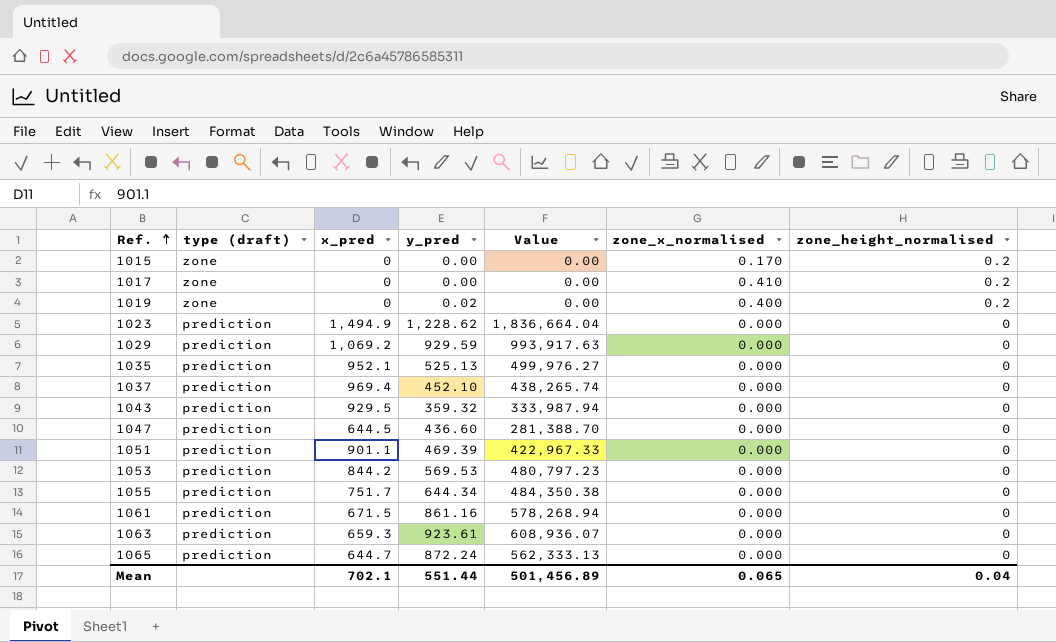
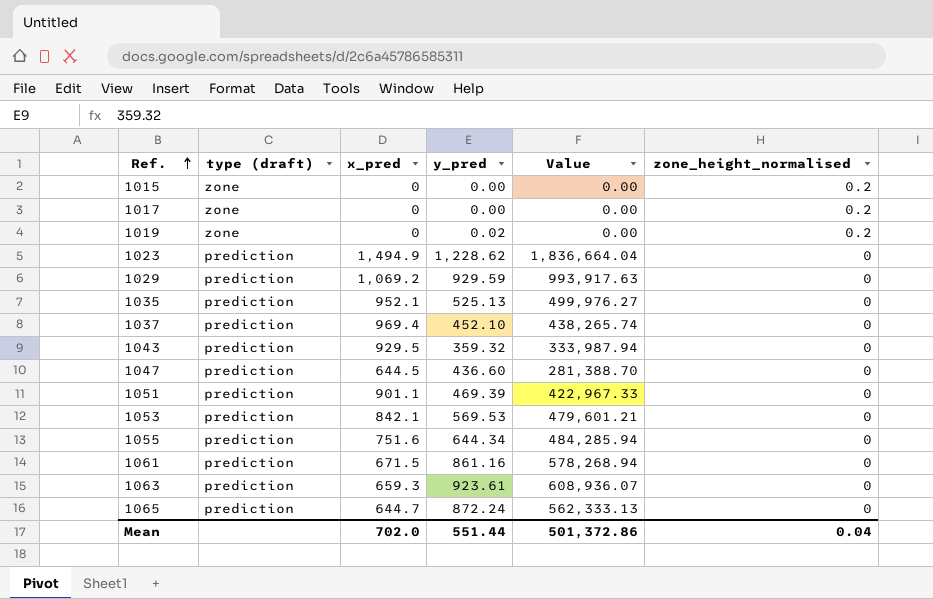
column zone_x_normalised | position: 6 -> none
1053 | x_pred: 844.2 -> 842.1
1053 | Value: 480,797.23 -> 479,601.21
1055 | x_pred: 751.7 -> 751.6
1055 | Value: 484,350.38 -> 484,285.94
Mean | x_pred: 702.1 -> 702.0
Mean | Value: 501,456.89 -> 501,372.86

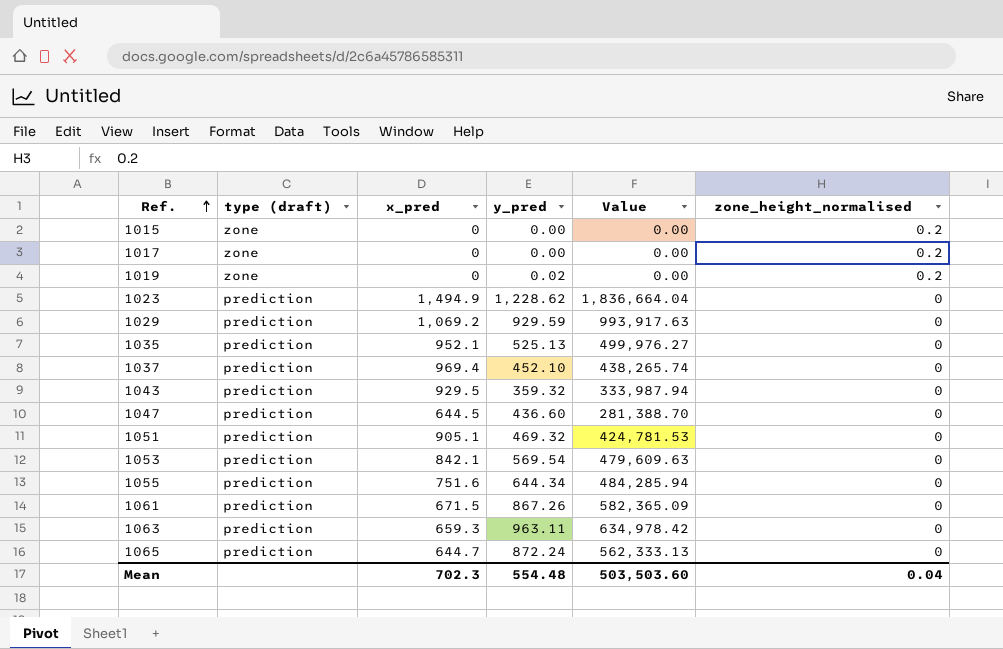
1051 | x_pred: 901.1 -> 905.1
1051 | y_pred: 469.39 -> 469.32
1051 | Value: 422,967.33 -> 424,781.53
1053 | y_pred: 569.53 -> 569.54
1053 | Value: 479,601.21 -> 479,609.63
1061 | y_pred: 861.16 -> 867.26
1061 | Value: 578,268.94 -> 582,365.09
1063 | y_pred: 923.61 -> 963.11
1063 | Value: 608,936.07 -> 634,978.42
Mean | x_pred: 702.0 -> 702.3
Mean | y_pred: 551.44 -> 554.48
Mean | Value: 501,372.86 -> 503,503.60

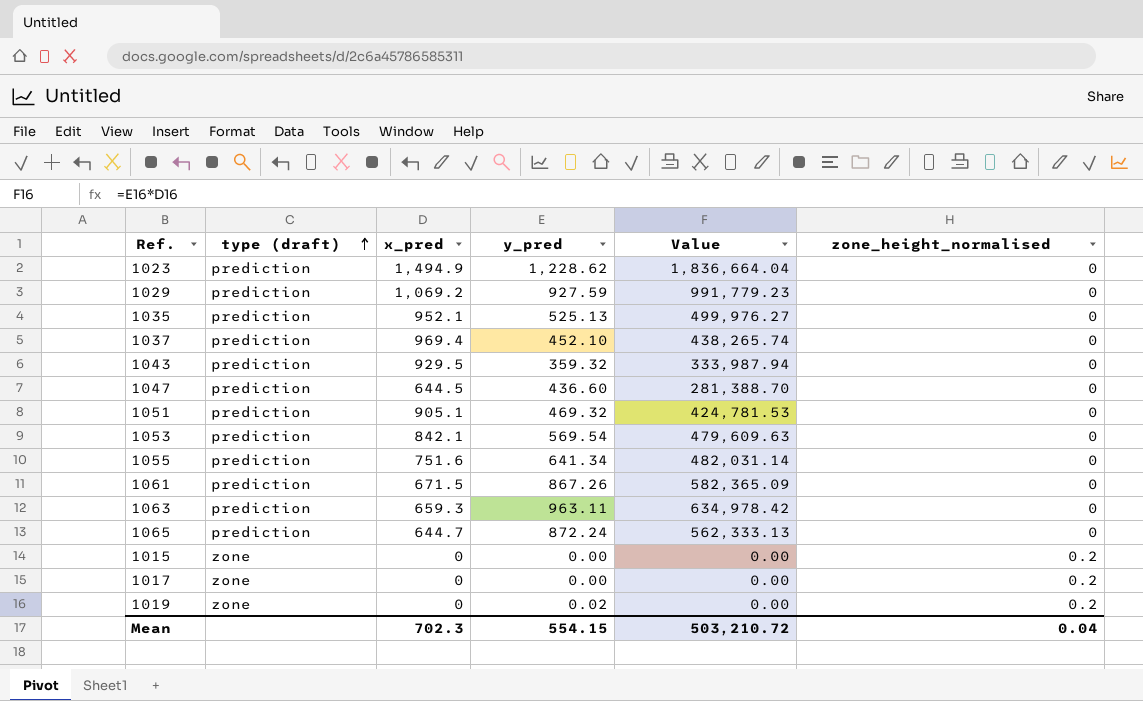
row order: Ref. ascending -> type (draft) ascending
1029 | y_pred: 929.59 -> 927.59
1029 | Value: 993,917.63 -> 991,779.23
1055 | y_pred: 644.34 -> 641.34
1055 | Value: 484,285.94 -> 482,031.14
Mean | y_pred: 554.48 -> 554.15
Mean | Value: 503,503.60 -> 503,210.72

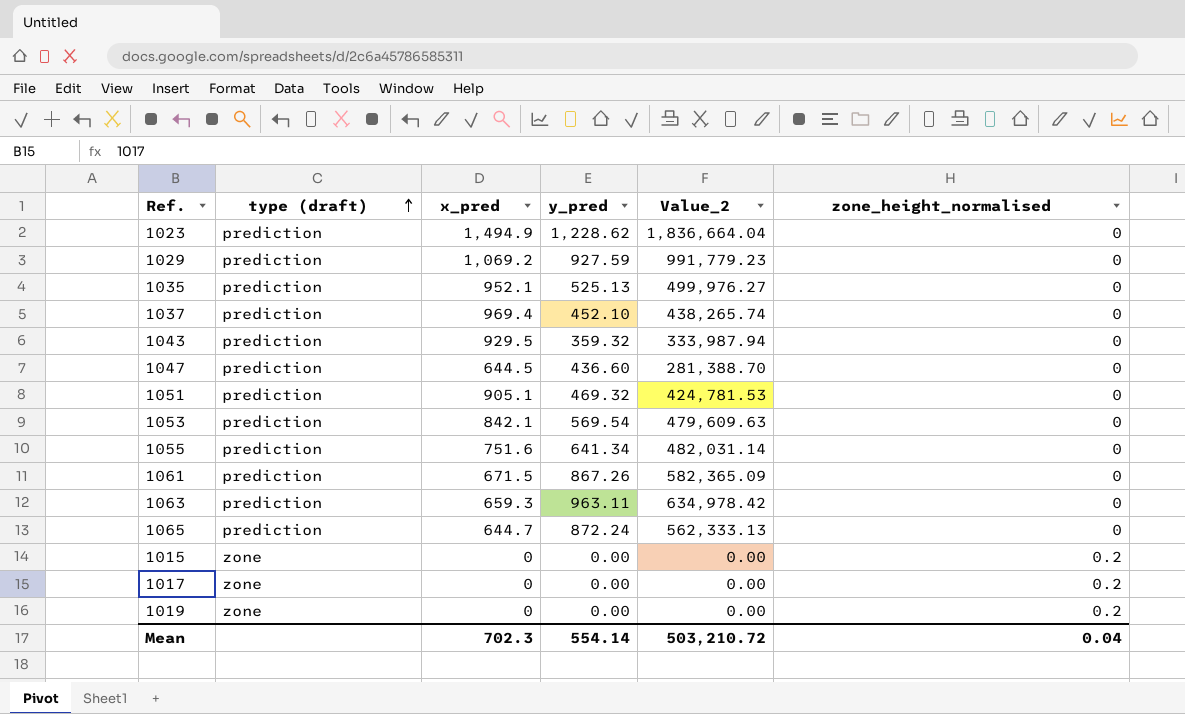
column name: Value -> Value_2
1019 | y_pred: 0.02 -> 0.00
Mean | y_pred: 554.15 -> 554.14

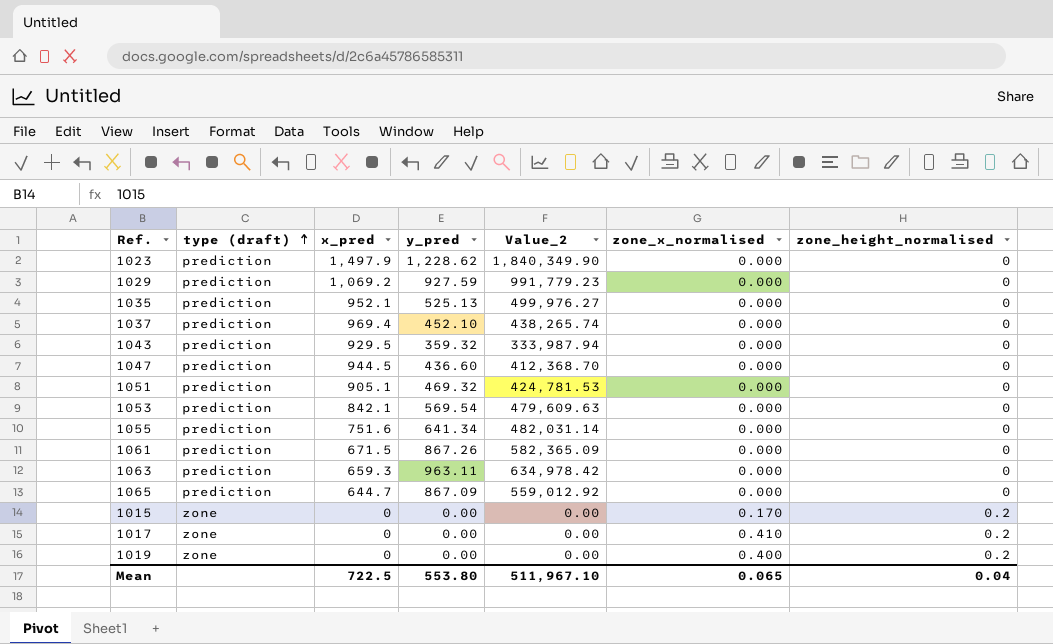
column zone_x_normalised | position: none -> 6
1023 | x_pred: 1,494.9 -> 1,497.9
1023 | Value_2: 1,836,664.04 -> 1,840,349.90
1047 | x_pred: 644.5 -> 944.5
1047 | Value_2: 281,388.70 -> 412,368.70
1065 | y_pred: 872.24 -> 867.09
1065 | Value_2: 562,333.13 -> 559,012.92
Mean | x_pred: 702.3 -> 722.5
Mean | y_pred: 554.14 -> 553.80
Mean | Value_2: 503,210.72 -> 511,967.10

